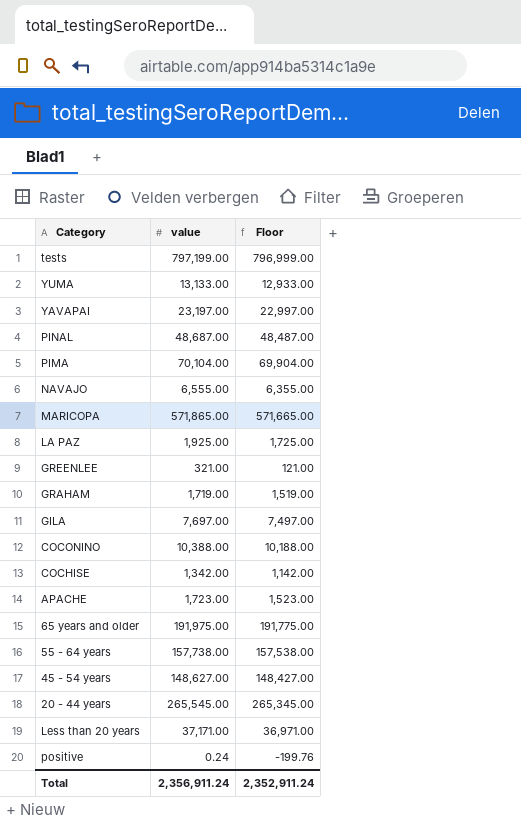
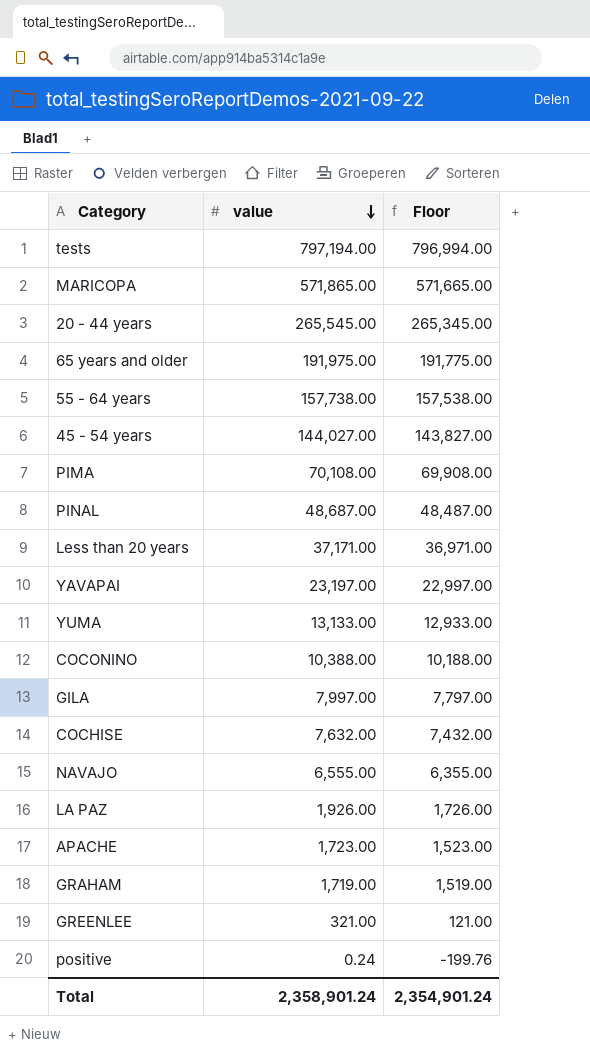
row order: none -> value descending
tests | value: 797,199.00 -> 797,194.00
tests | Floor: 796,999.00 -> 796,994.00
45 - 54 years | value: 148,627.00 -> 144,027.00
45 - 54 years | Floor: 148,427.00 -> 143,827.00
PIMA | value: 70,104.00 -> 70,108.00
PIMA | Floor: 69,904.00 -> 69,908.00
GILA | value: 7,697.00 -> 7,997.00
GILA | Floor: 7,497.00 -> 7,797.00
COCHISE | value: 1,342.00 -> 7,632.00
COCHISE | Floor: 1,142.00 -> 7,432.00
LA PAZ | value: 1,925.00 -> 1,926.00
LA PAZ | Floor: 1,725.00 -> 1,726.00
Total | value: 2,356,911.24 -> 2,358,901.24
Total | Floor: 2,352,911.24 -> 2,354,901.24

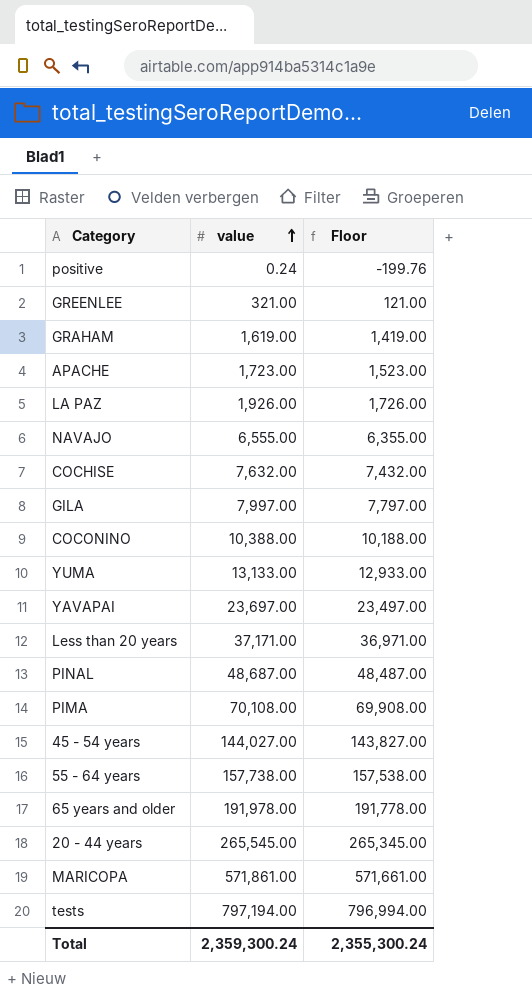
row order: value descending -> value ascending
GRAHAM | value: 1,719.00 -> 1,619.00
GRAHAM | Floor: 1,519.00 -> 1,419.00
YAVAPAI | value: 23,197.00 -> 23,697.00
YAVAPAI | Floor: 22,997.00 -> 23,497.00
65 years and older | value: 191,975.00 -> 191,978.00
65 years and older | Floor: 191,775.00 -> 191,778.00
MARICOPA | value: 571,865.00 -> 571,861.00
MARICOPA | Floor: 571,665.00 -> 571,661.00
Total | value: 2,358,901.24 -> 2,359,300.24
Total | Floor: 2,354,901.24 -> 2,355,300.24

